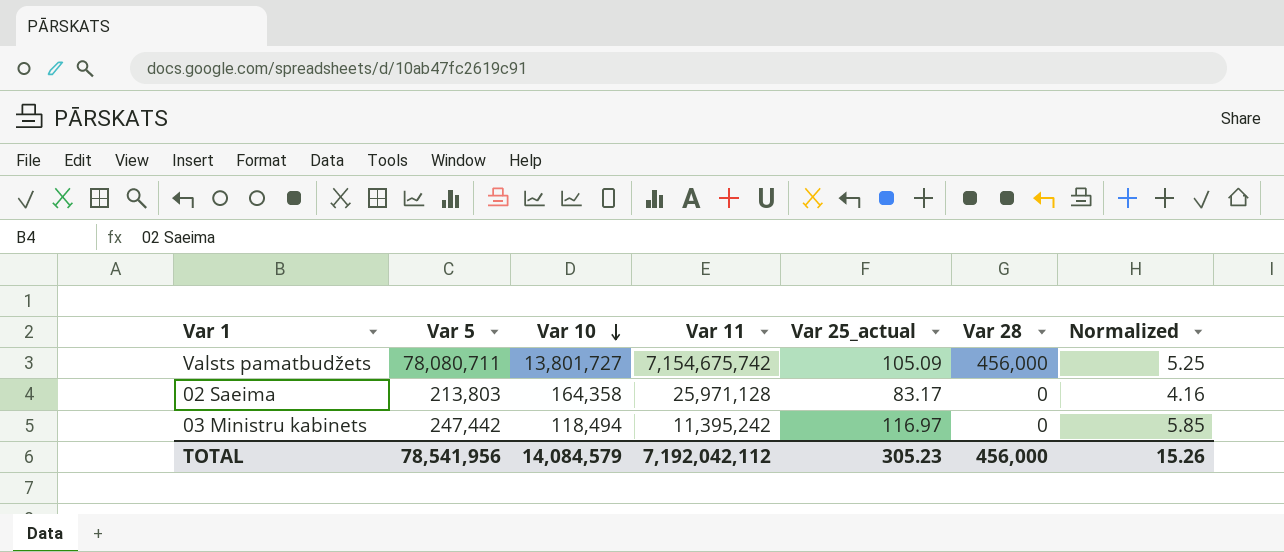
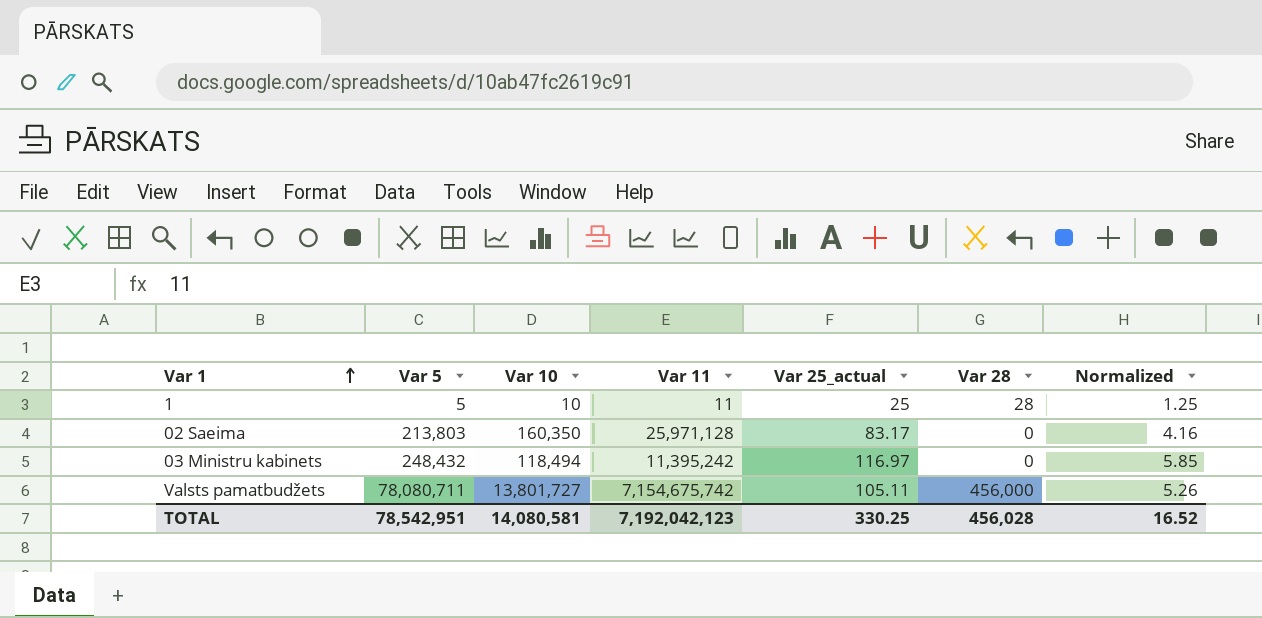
row order: Var 10 descending -> Var 1 ascending
row 1: none -> 5 | 10 | 11 | 25 | 28 | 1.25
02 Saeima | Var 10: 164,358 -> 160,350
03 Ministru kabinets | Var 5: 247,442 -> 248,432
Valsts pamatbudžets | Var 25_actual: 105.09 -> 105.11
Valsts pamatbudžets | Normalized: 5.25 -> 5.26
TOTAL | Var 5: 78,541,956 -> 78,542,951
TOTAL | Var 10: 14,084,579 -> 14,080,581
TOTAL | Var 11: 7,192,042,112 -> 7,192,042,123
TOTAL | Var 25_actual: 305.23 -> 330.25
TOTAL | Var 28: 456,000 -> 456,028
TOTAL | Normalized: 15.26 -> 16.52

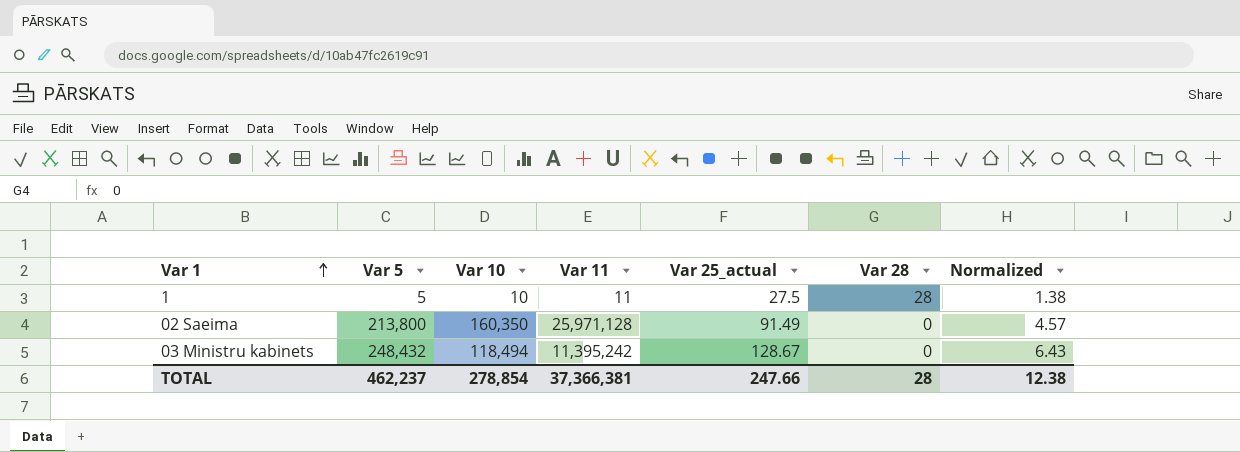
row Valsts pamatbudžets: 78,080,711 | 13,801,727 | 7,154,675,742 | 105.11 | 456,000 | 5.26 -> none
1 | Var 25_actual: 25 -> 27.5
1 | Normalized: 1.25 -> 1.38
02 Saeima | Var 5: 213,803 -> 213,800
02 Saeima | Var 25_actual: 83.17 -> 91.49
02 Saeima | Normalized: 4.16 -> 4.57
03 Ministru kabinets | Var 25_actual: 116.97 -> 128.67
03 Ministru kabinets | Normalized: 5.85 -> 6.43
TOTAL | Var 5: 78,542,951 -> 462,237
TOTAL | Var 10: 14,080,581 -> 278,854
TOTAL | Var 11: 7,192,042,123 -> 37,366,381
TOTAL | Var 25_actual: 330.25 -> 247.66
TOTAL | Var 28: 456,028 -> 28
TOTAL | Normalized: 16.52 -> 12.38

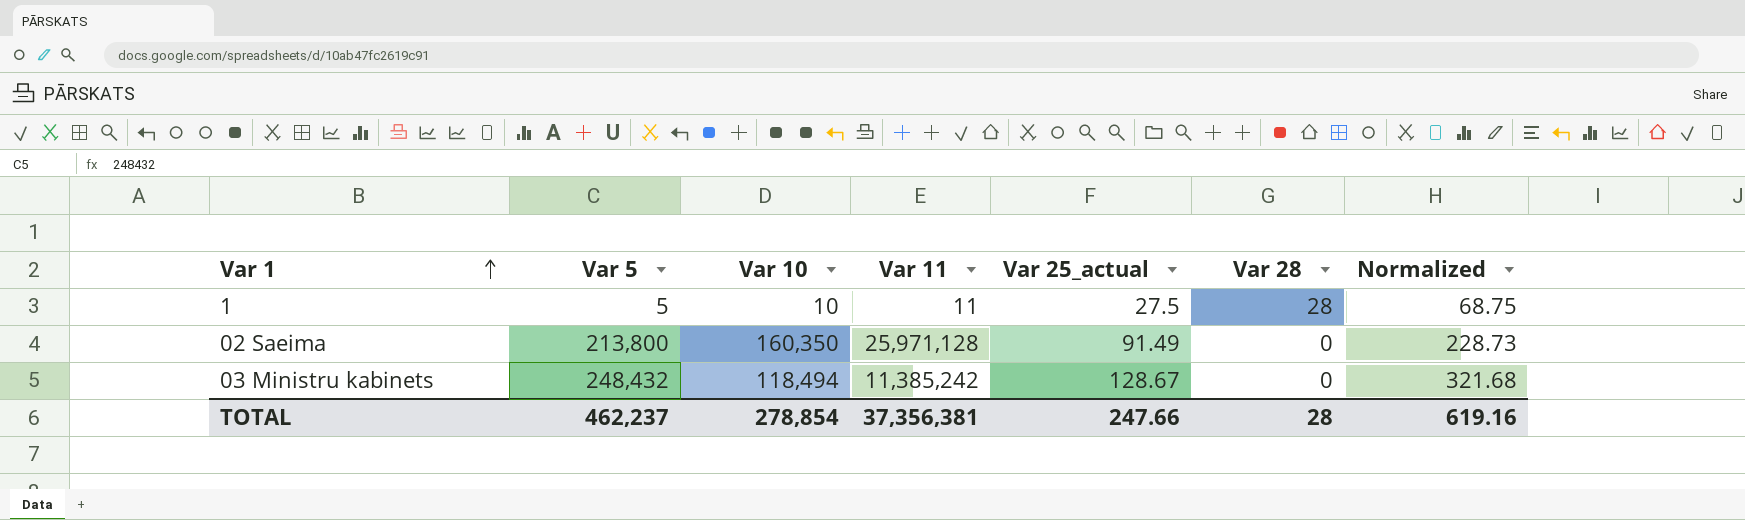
column Normalized | formula: [Var 25_actual] * 0.05 -> [Var 25_actual] * 2.5
03 Ministru kabinets | Var 11: 11,395,242 -> 11,385,242
TOTAL | Var 11: 37,366,381 -> 37,356,381
TOTAL | Normalized: 12.38 -> 619.16

